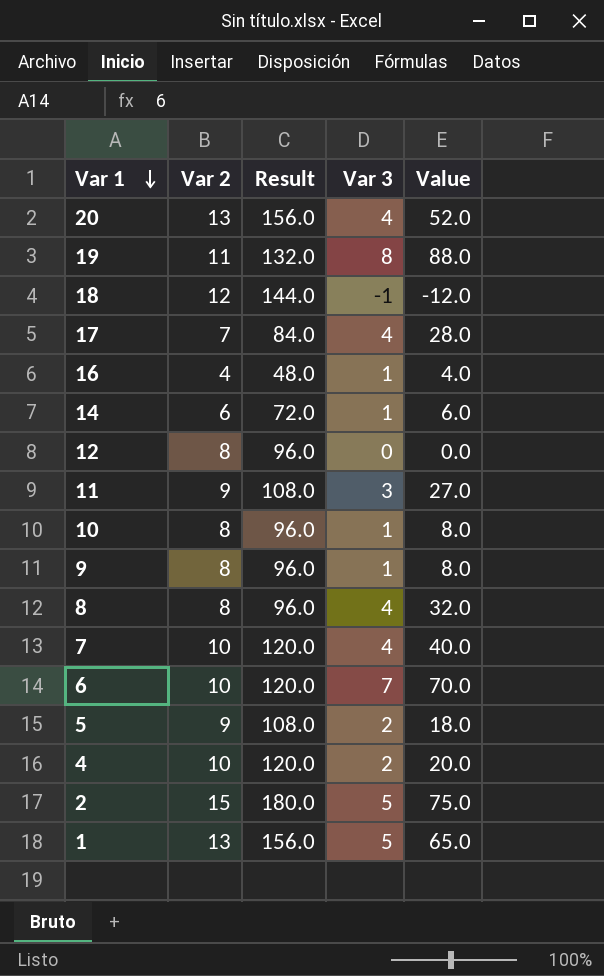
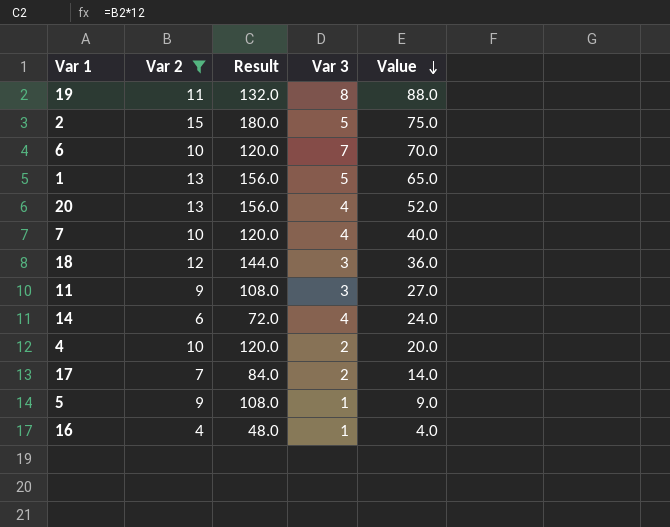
filter: none -> Var 2 != 8
row order: Var 1 descending -> Value descending
18 | Var 3: -1 -> 3
18 | Value: -12.0 -> 36.0
14 | Var 3: 1 -> 4
14 | Value: 6.0 -> 24.0
17 | Var 3: 4 -> 2
17 | Value: 28.0 -> 14.0
5 | Var 3: 2 -> 1
5 | Value: 18.0 -> 9.0

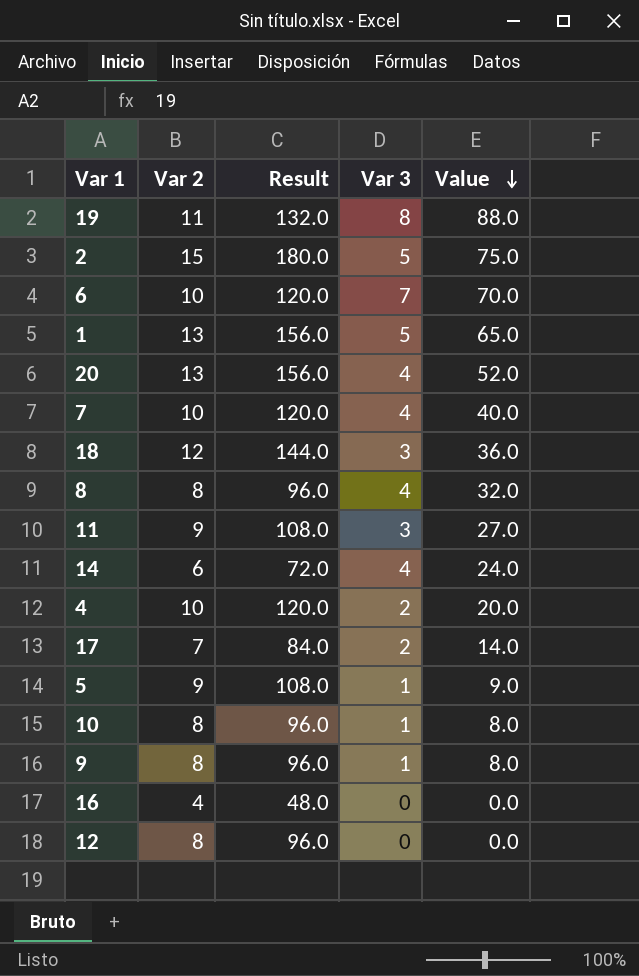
filter: Var 2 != 8 -> none
16 | Var 3: 1 -> 0
16 | Value: 4.0 -> 0.0

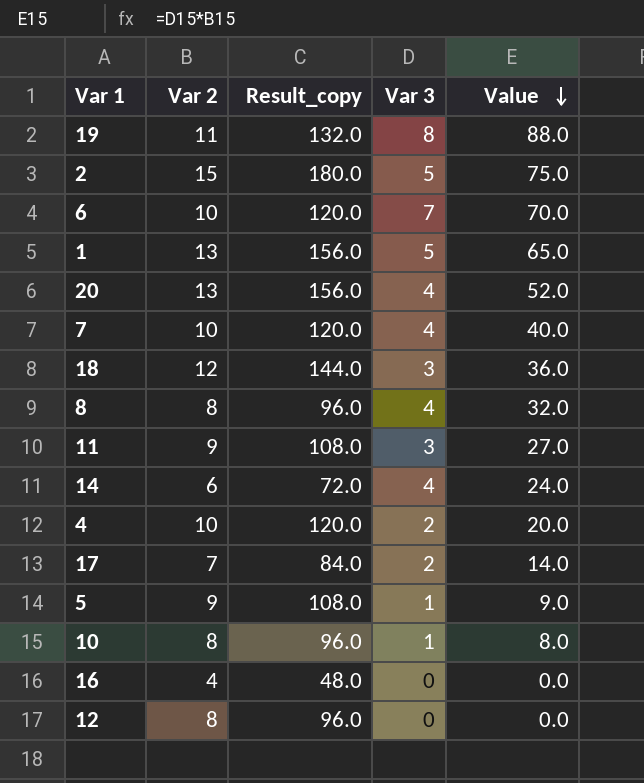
column name: Result -> Result_copy
row 9: 8 | 96.0 | 1 | 8.0 -> none

